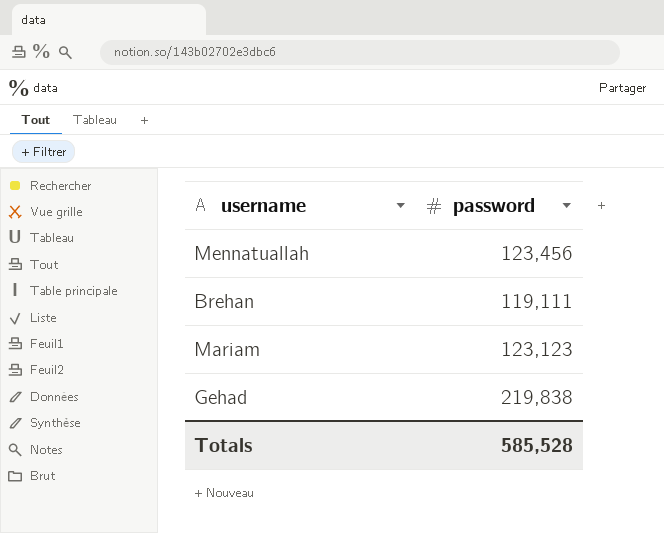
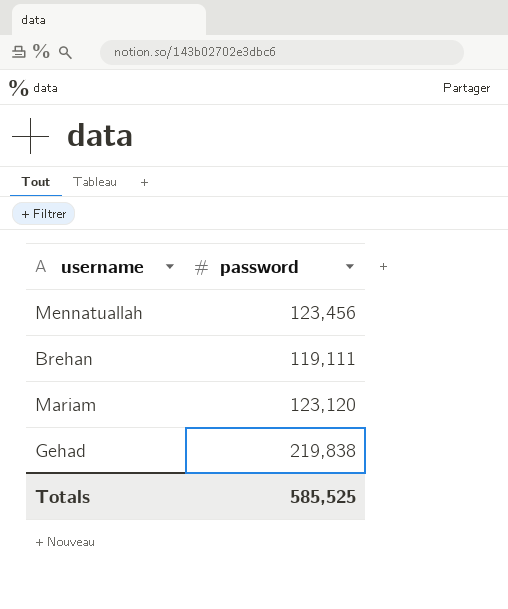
Mariam | password: 123,123 -> 123,120
Totals | password: 585,528 -> 585,525

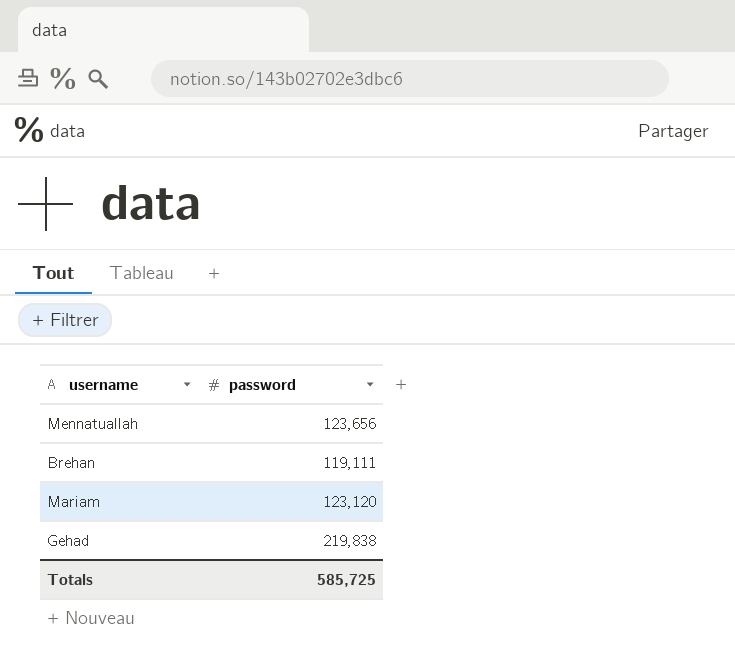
Mennatuallah | password: 123,456 -> 123,656
Totals | password: 585,525 -> 585,725

